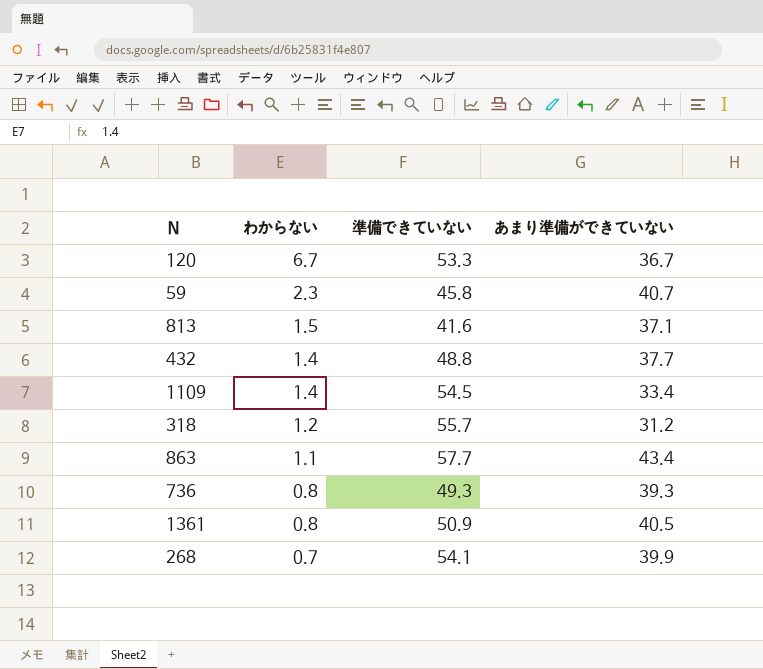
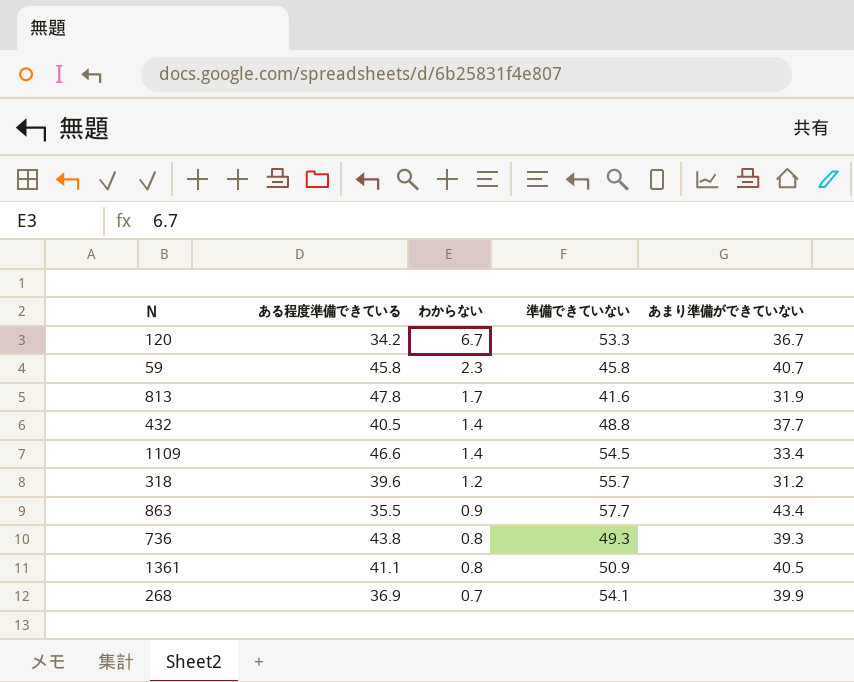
column ある程度準備できている | position: none -> 2
813 | わからない: 1.5 -> 1.7
813 | あまり準備ができていない: 37.1 -> 31.9
863 | わからない: 1.1 -> 0.9

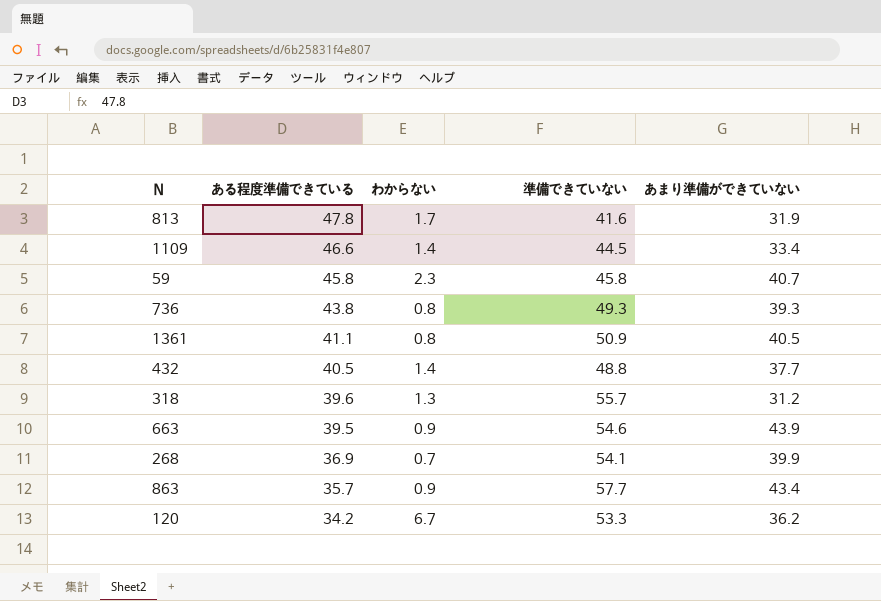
row order: わからない descending -> ある程度準備できている descending
1109 | 準備できていない: 54.5 -> 44.5
318 | わからない: 1.2 -> 1.3
row 663: none -> 39.5 | 0.9 | 54.6 | 43.9
863 | ある程度準備できている: 35.5 -> 35.7
120 | あまり準備ができていない: 36.7 -> 36.2

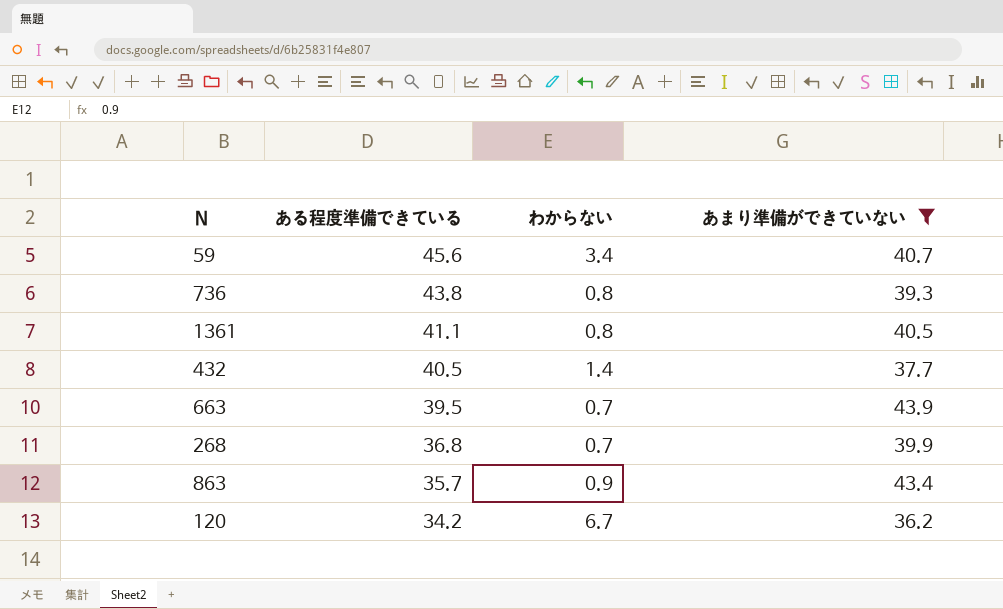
filter: none -> あまり準備ができていない >= 36.2
column 準備できていない | position: 4 -> none
59 | ある程度準備できている: 45.8 -> 45.6
59 | わからない: 2.3 -> 3.4
663 | わからない: 0.9 -> 0.7
268 | ある程度準備できている: 36.9 -> 36.8

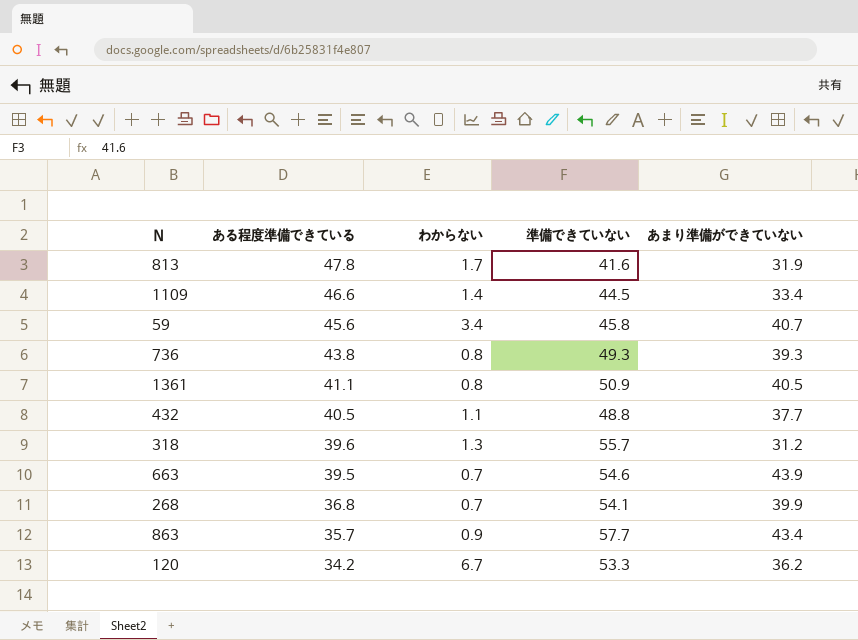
filter: あまり準備ができていない >= 36.2 -> none
column 準備できていない | position: none -> 4
432 | わからない: 1.4 -> 1.1

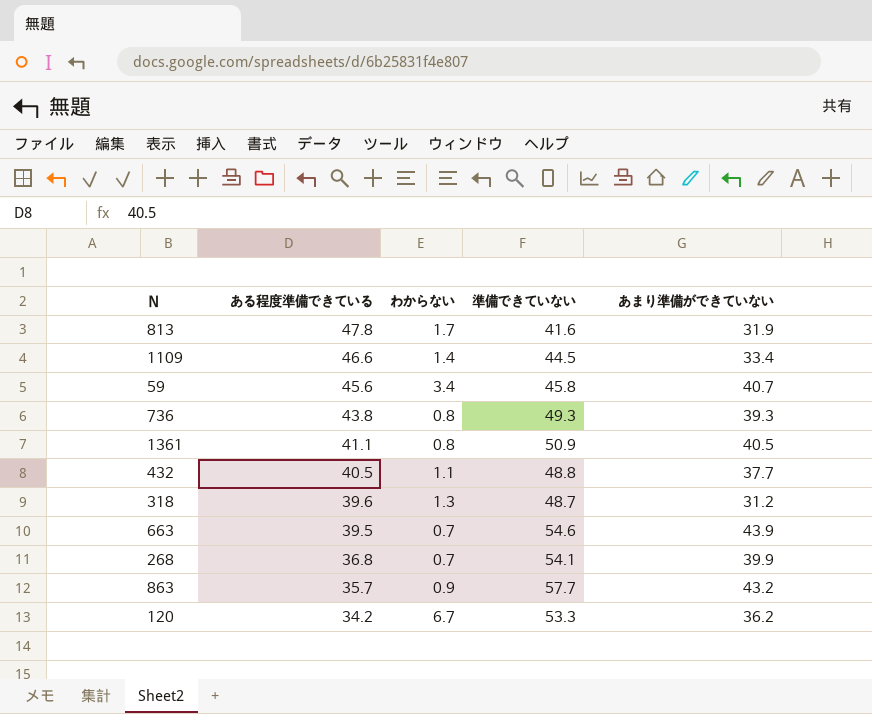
318 | 準備できていない: 55.7 -> 48.7
863 | あまり準備ができていない: 43.4 -> 43.2

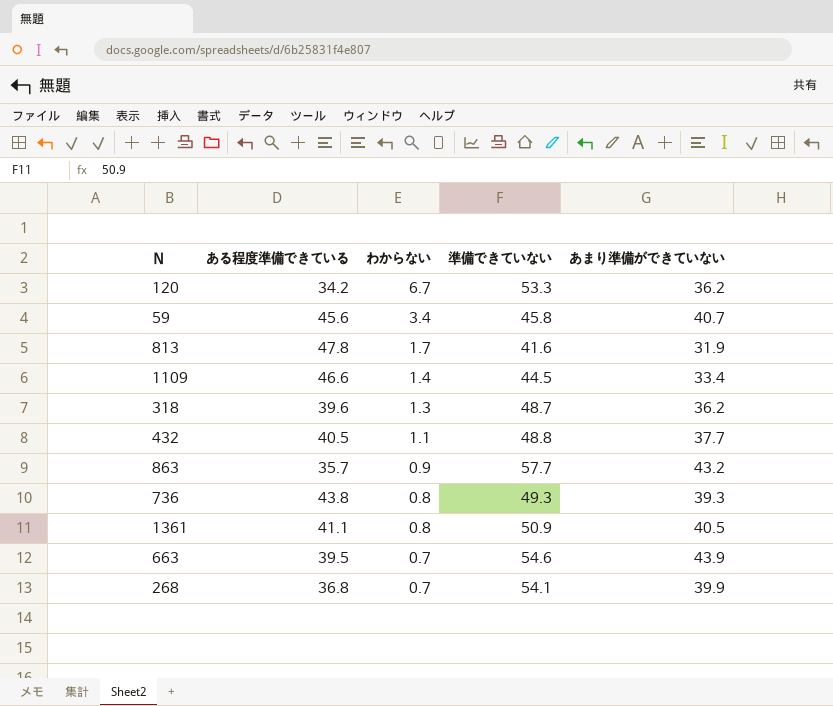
row order: ある程度準備できている descending -> わからない descending
318 | あまり準備ができていない: 31.2 -> 36.2

